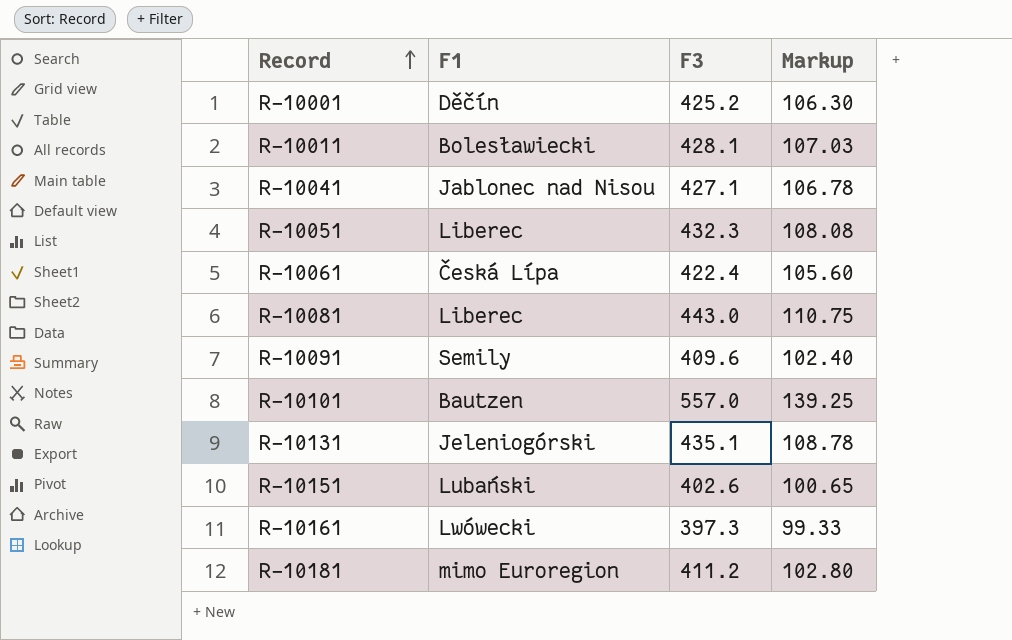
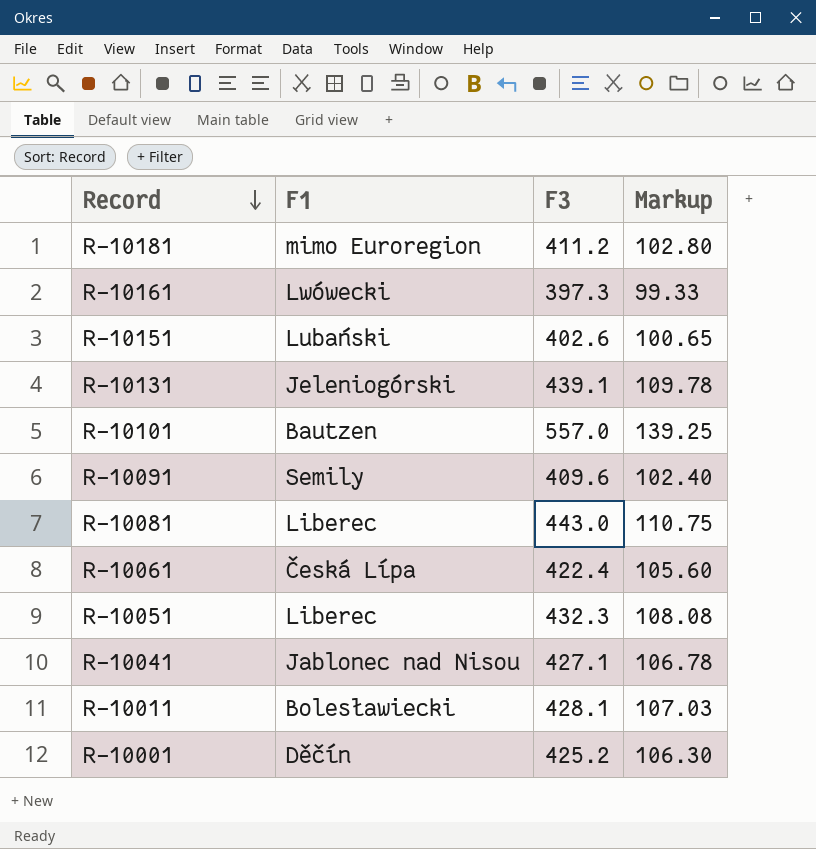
row order: Record ascending -> Record descending
R-10131 | F3: 435.1 -> 439.1
R-10131 | Markup: 108.78 -> 109.78

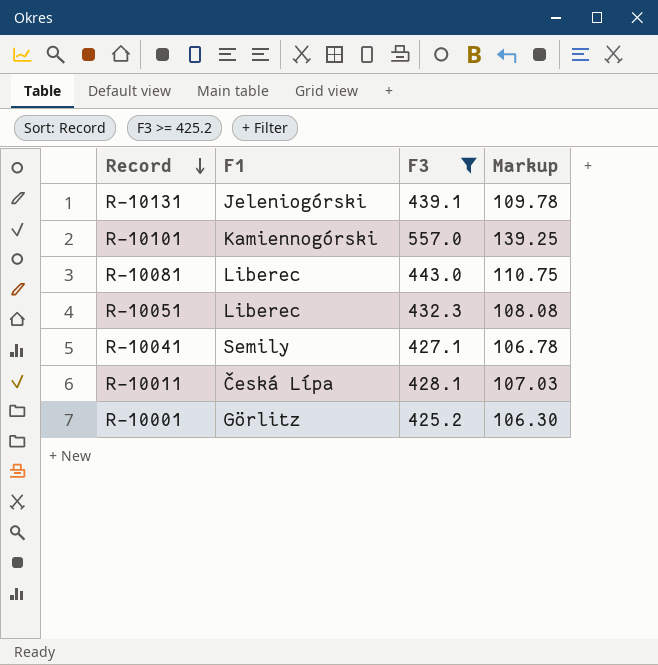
filter: none -> F3 >= 425.2
R-10101 | F1: Bautzen -> Kamiennogórski
R-10041 | F1: Jablonec nad Nisou -> Semily
R-10011 | F1: Bolesławiecki -> Česká Lípa
R-10001 | F1: Děčín -> Görlitz

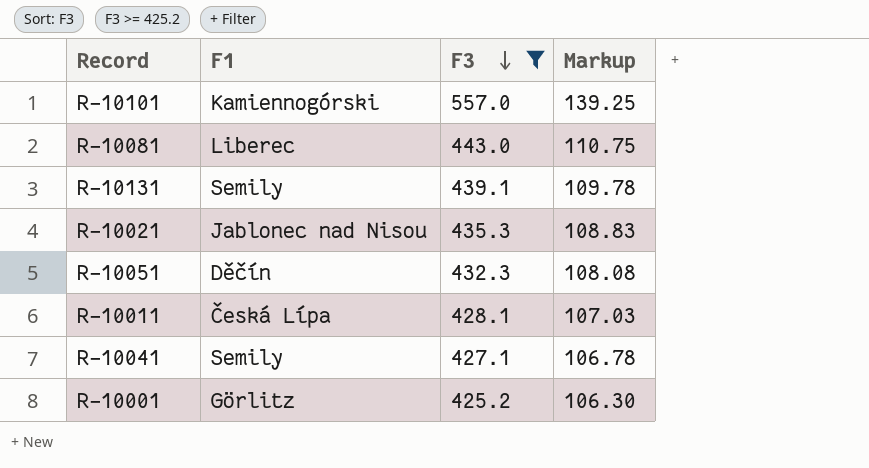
row order: Record descending -> F3 descending
R-10131 | F1: Jeleniogórski -> Semily
row R-10021: none -> Jablonec nad Nisou | 435.3 | 108.83
R-10051 | F1: Liberec -> Děčín

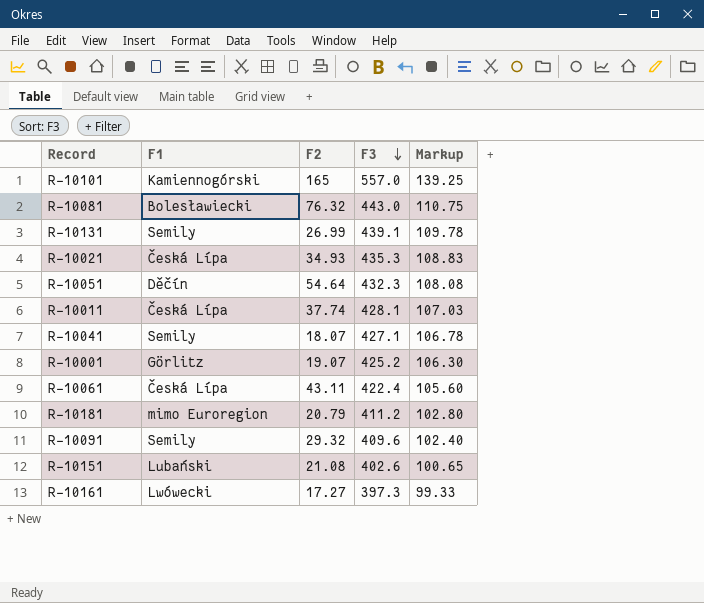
filter: F3 >= 425.2 -> none
column F2 | position: none -> 3
R-10081 | F1: Liberec -> Bolesławiecki
R-10021 | F1: Jablonec nad Nisou -> Česká Lípa

